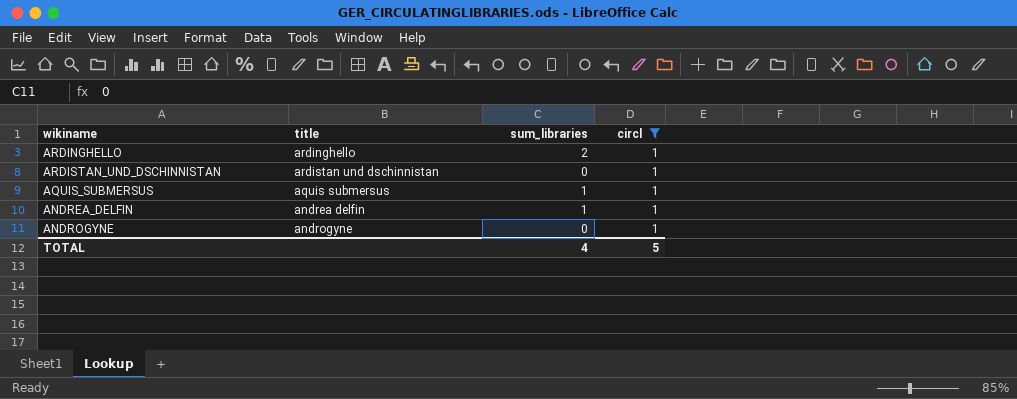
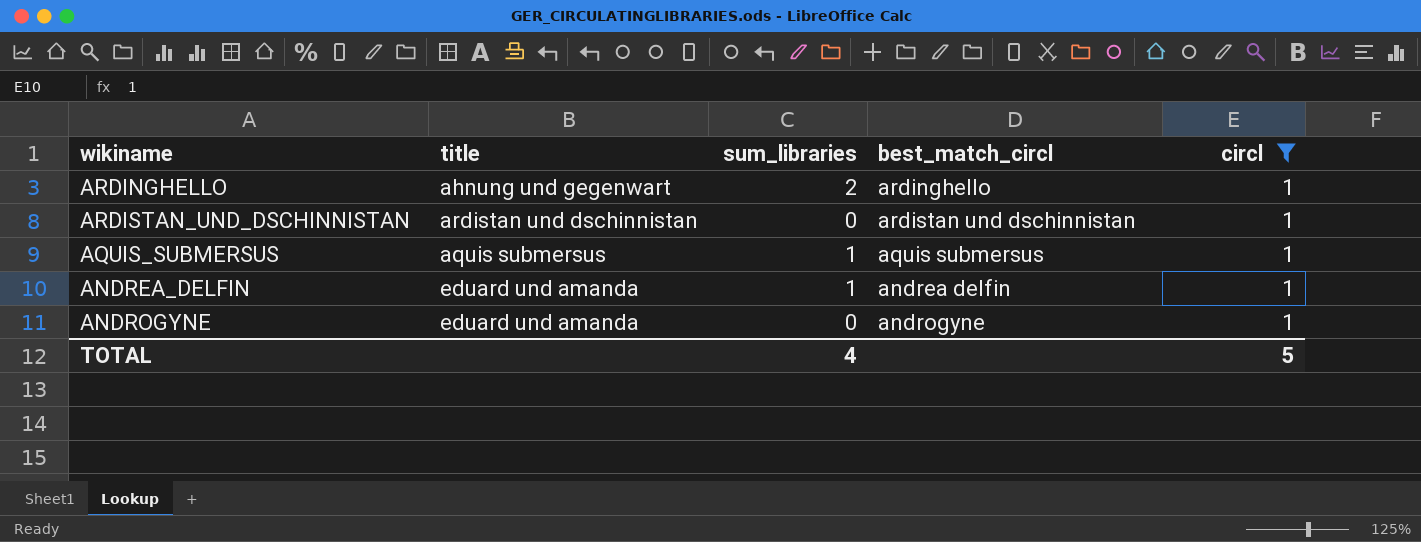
column best_match_circl | position: none -> 4
ARDINGHELLO | title: ardinghello -> ahnung und gegenwart
ANDREA_DELFIN | title: andrea delfin -> eduard und amanda
ANDROGYNE | title: androgyne -> eduard und amanda

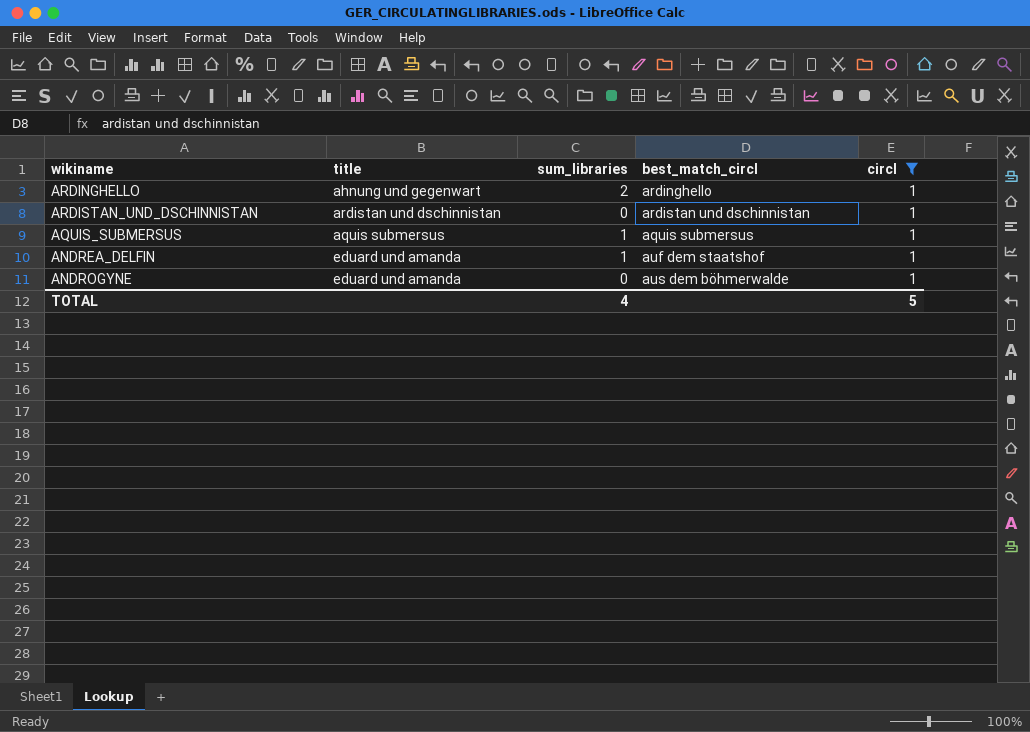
ANDREA_DELFIN | best_match_circl: andrea delfin -> auf dem staatshof
ANDROGYNE | best_match_circl: androgyne -> aus dem böhmerwalde

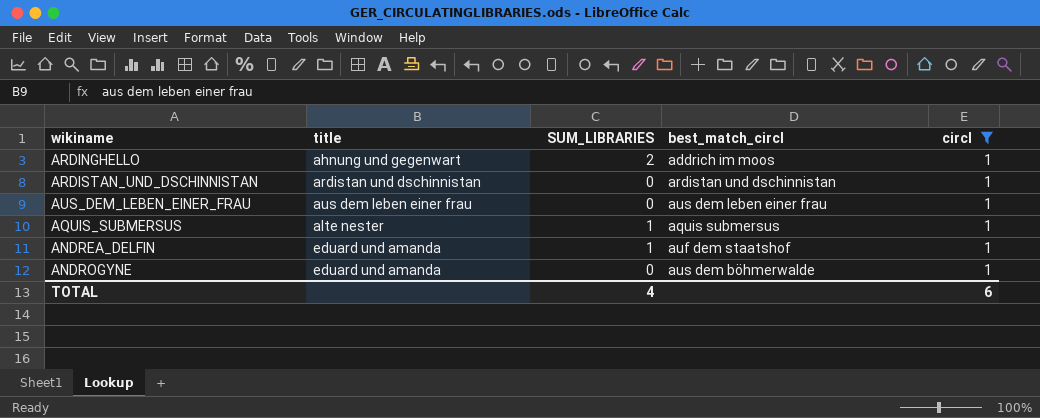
column name: sum_libraries -> SUM_LIBRARIES
ARDINGHELLO | best_match_circl: ardinghello -> addrich im moos
row AUS_DEM_LEBEN_EINER_FRAU: none -> aus dem leben einer frau | 0 | aus dem leben einer frau | 1
AQUIS_SUBMERSUS | title: aquis submersus -> alte nester
TOTAL | circl: 5 -> 6

